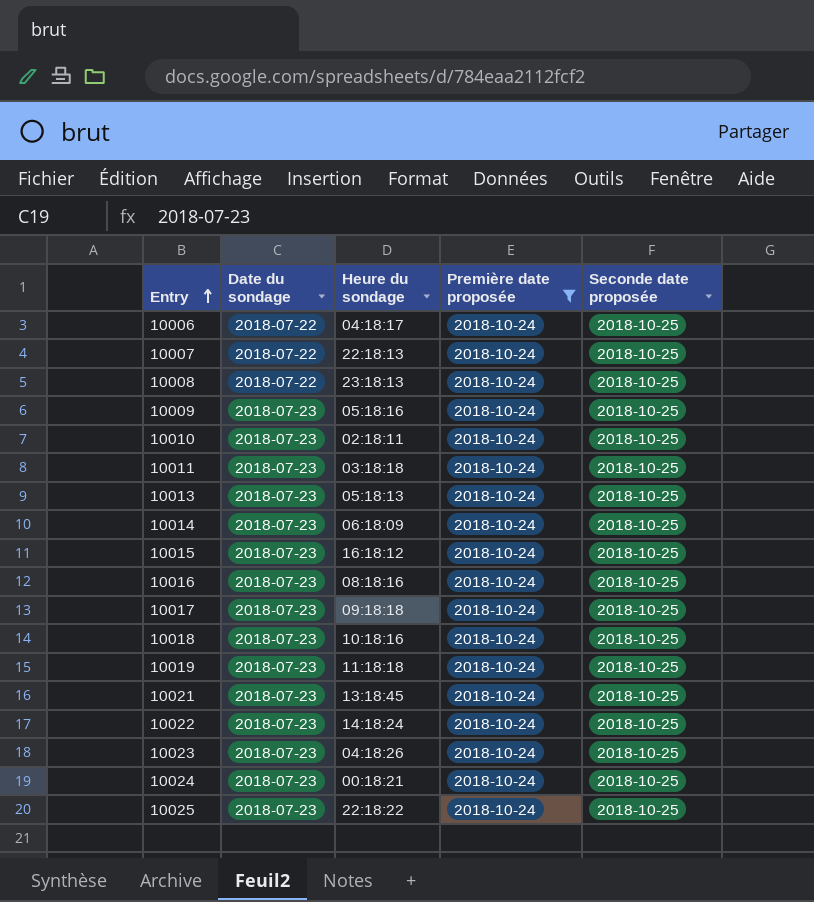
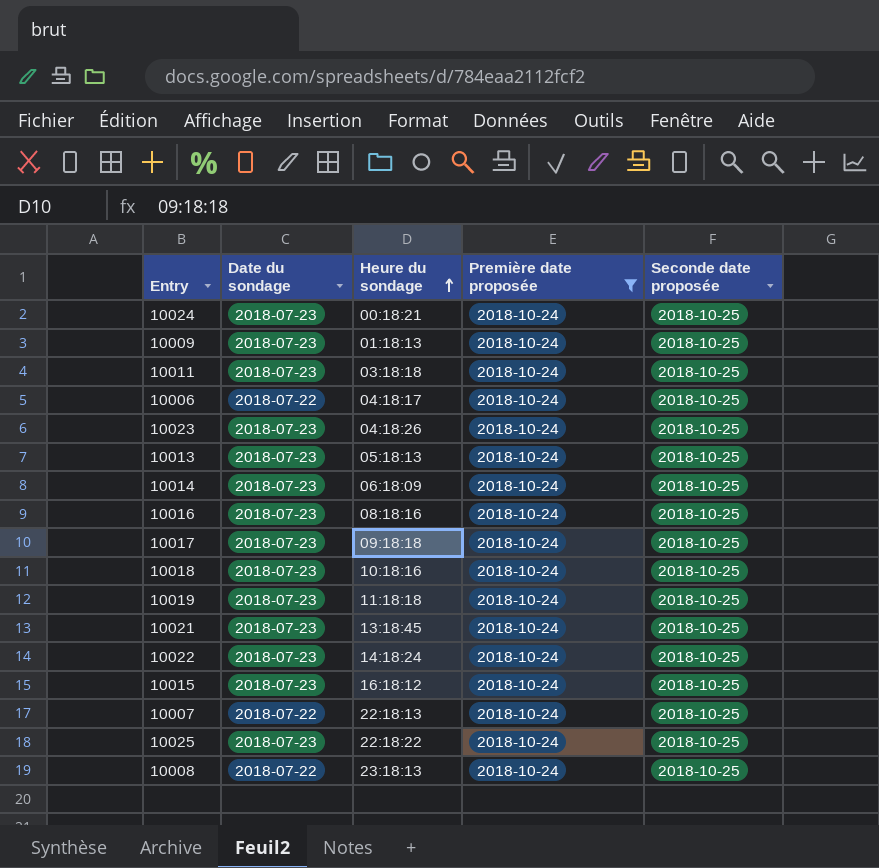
row order: Entry ascending -> Heure du sondage ascending
row 10010: 2018-07-23 | 02:18:11 | 2018-10-24 | 2018-10-25 -> none
10009 | Heure du sondage: 05:18:16 -> 01:18:13

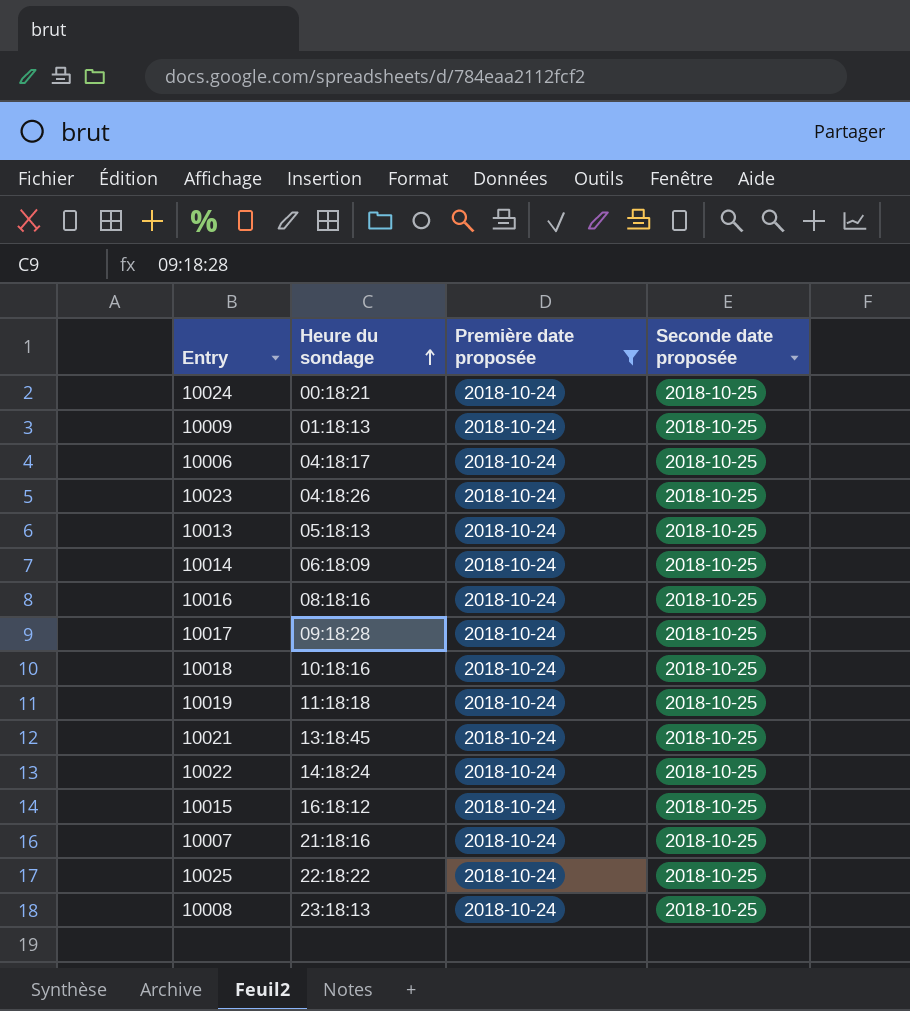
column Date du sondage | position: 2 -> none
row 10011: 2018-07-23 | 03:18:18 | 2018-10-24 | 2018-10-25 -> none
10017 | Heure du sondage: 09:18:18 -> 09:18:28
10007 | Heure du sondage: 22:18:13 -> 21:18:16

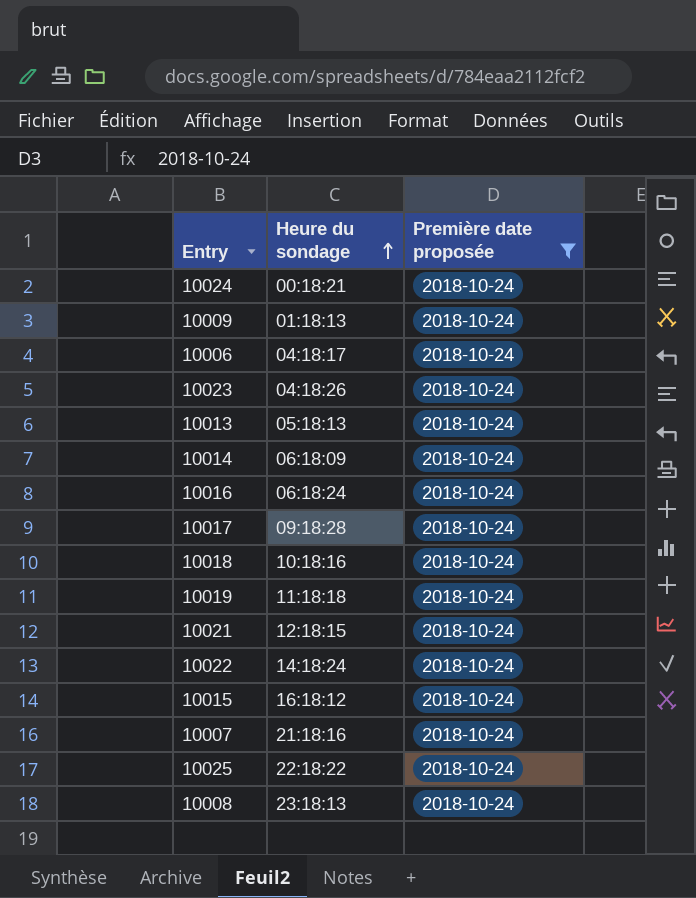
column Seconde date proposée | position: 4 -> none
10016 | Heure du sondage: 08:18:16 -> 06:18:24
10021 | Heure du sondage: 13:18:45 -> 12:18:15

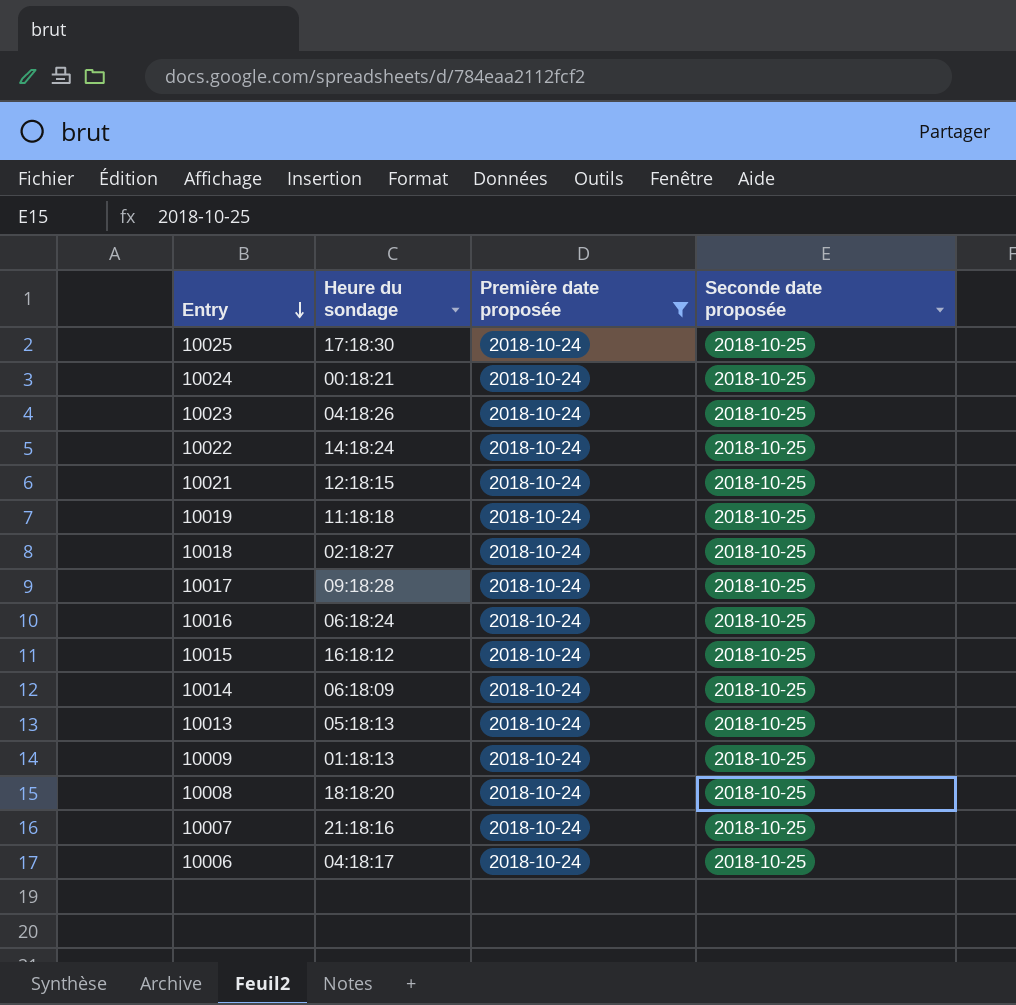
row order: Heure du sondage ascending -> Entry descending
column Seconde date proposée | position: none -> 4
10025 | Heure du sondage: 22:18:22 -> 17:18:30
10018 | Heure du sondage: 10:18:16 -> 02:18:27
10008 | Heure du sondage: 23:18:13 -> 18:18:20

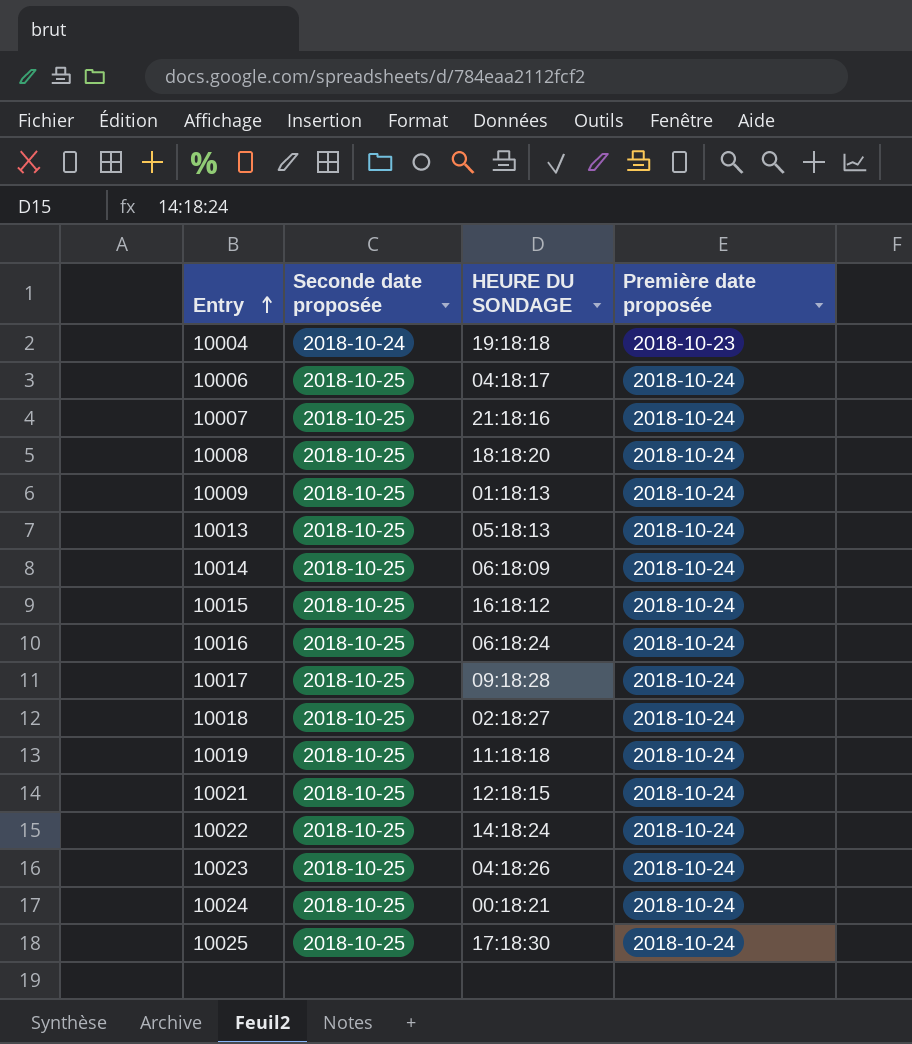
filter: Première date proposée = 2018-10-24 -> none
row order: Entry descending -> Entry ascending
column Seconde date proposée | position: 4 -> 2
column name: Heure du sondage -> HEURE DU SONDAGE

